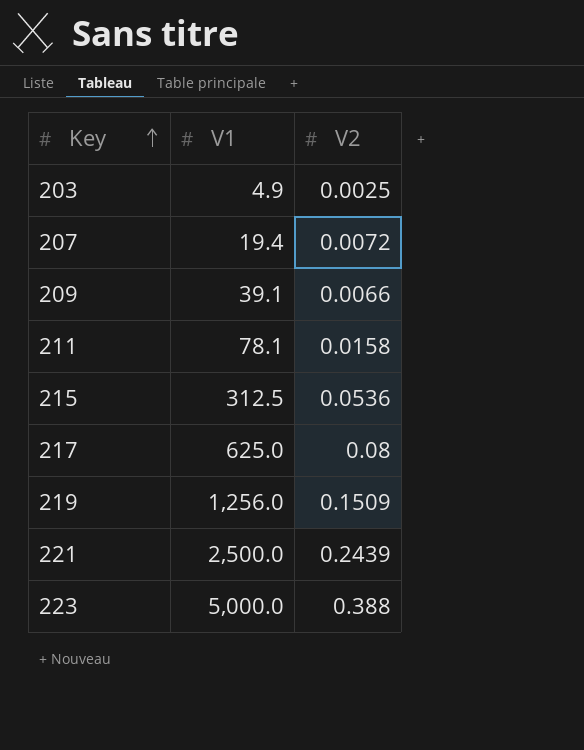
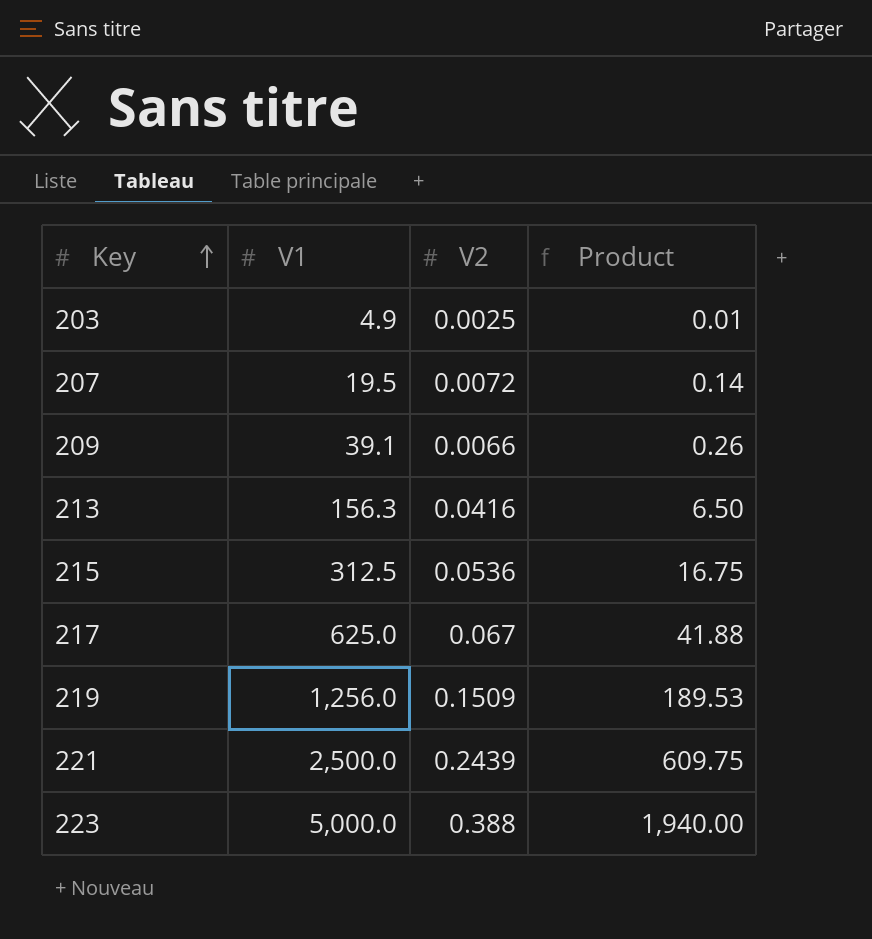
column Product | formula: none -> [V1] * [V2]
row 211: 78.1 | 0.0158 -> none
207 | V1: 19.4 -> 19.5
row 213: none -> 156.3 | 0.0416 | 6.50
217 | V2: 0.08 -> 0.067

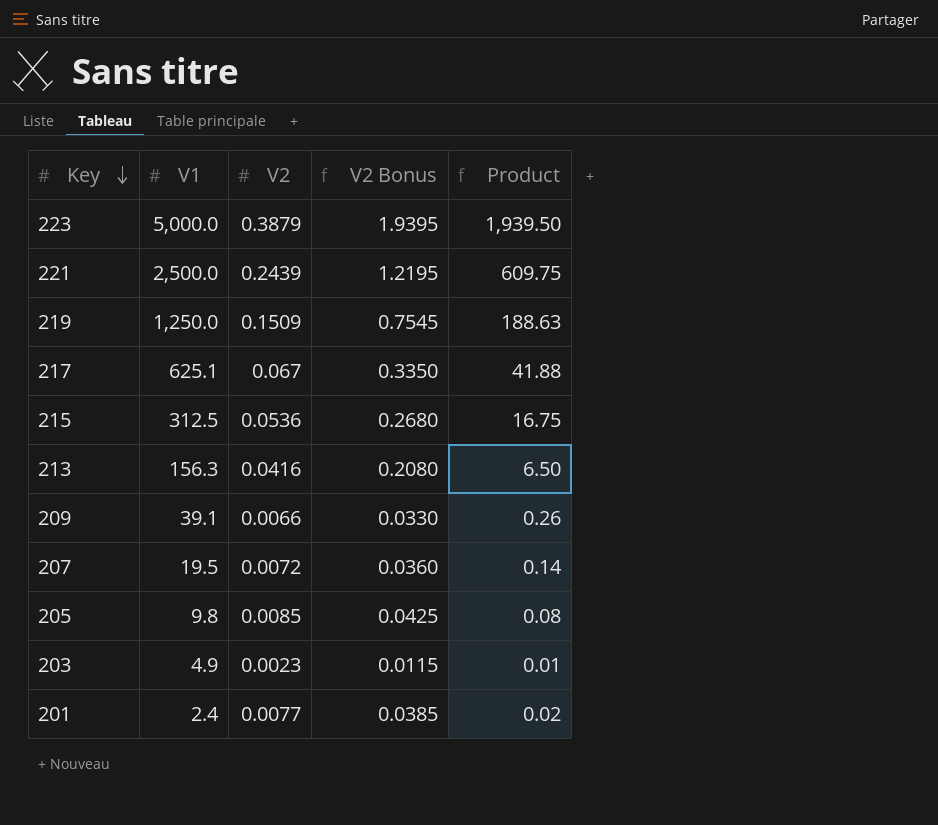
row order: Key ascending -> Key descending
column V2 Bonus | formula: none -> [V2] * 5
223 | V2: 0.388 -> 0.3879
223 | Product: 1,940.00 -> 1,939.50
219 | V1: 1,256.0 -> 1,250.0
219 | Product: 189.53 -> 188.63
217 | V1: 625.0 -> 625.1
row 205: none -> 9.8 | 0.0085 | 0.0425 | 0.08
203 | V2: 0.0025 -> 0.0023
row 201: none -> 2.4 | 0.0077 | 0.0385 | 0.02

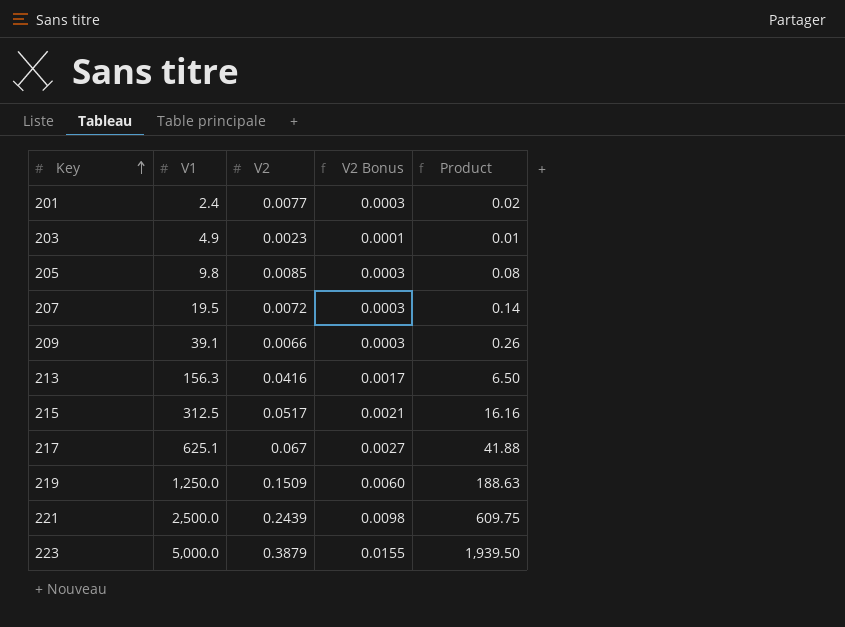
row order: Key descending -> Key ascending
column V2 Bonus | formula: [V2] * 5 -> [V2] * 0.04
215 | V2: 0.0536 -> 0.0517
215 | Product: 16.75 -> 16.16

